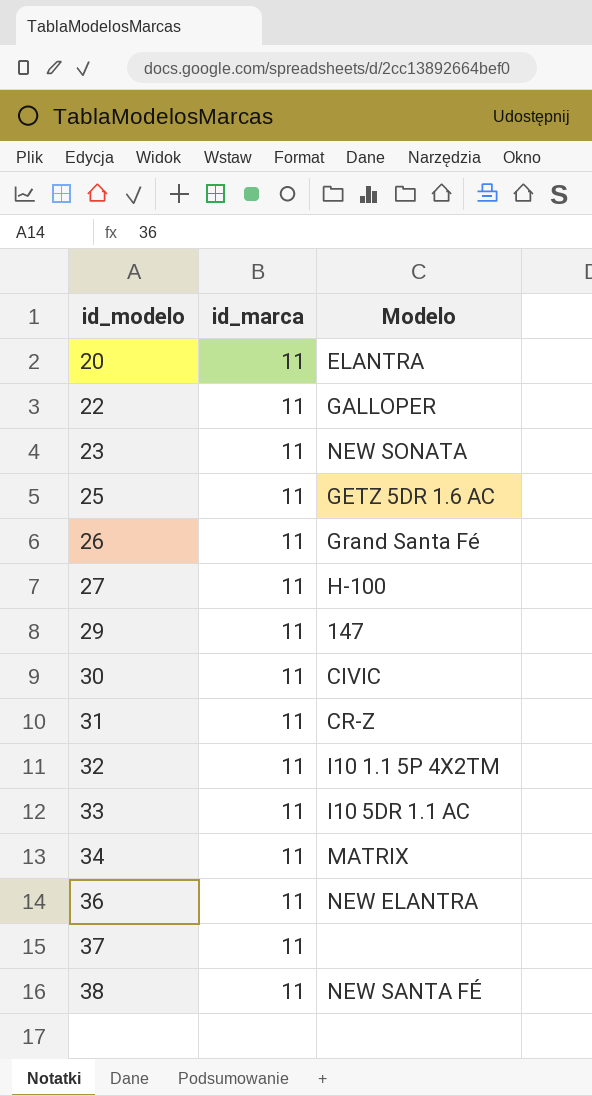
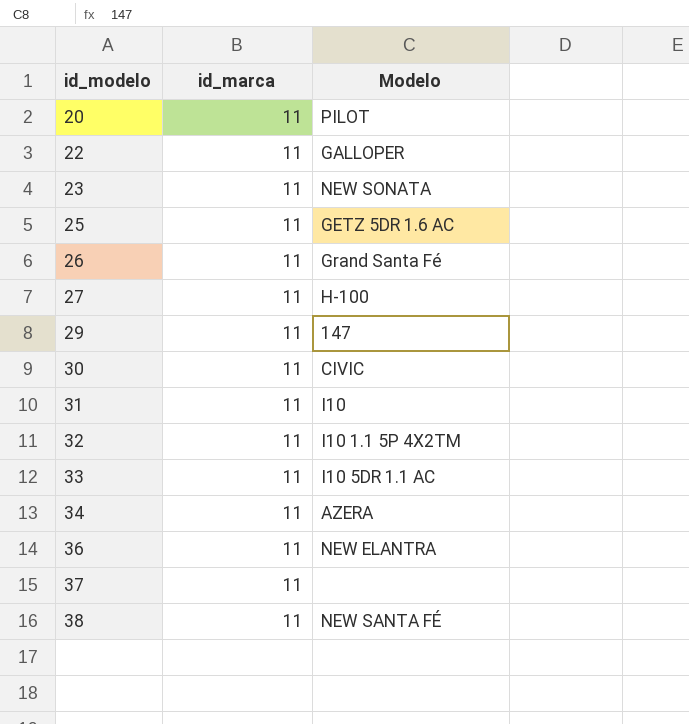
20 | Modelo: ELANTRA -> PILOT
31 | Modelo: CR-Z -> I10
34 | Modelo: MATRIX -> AZERA

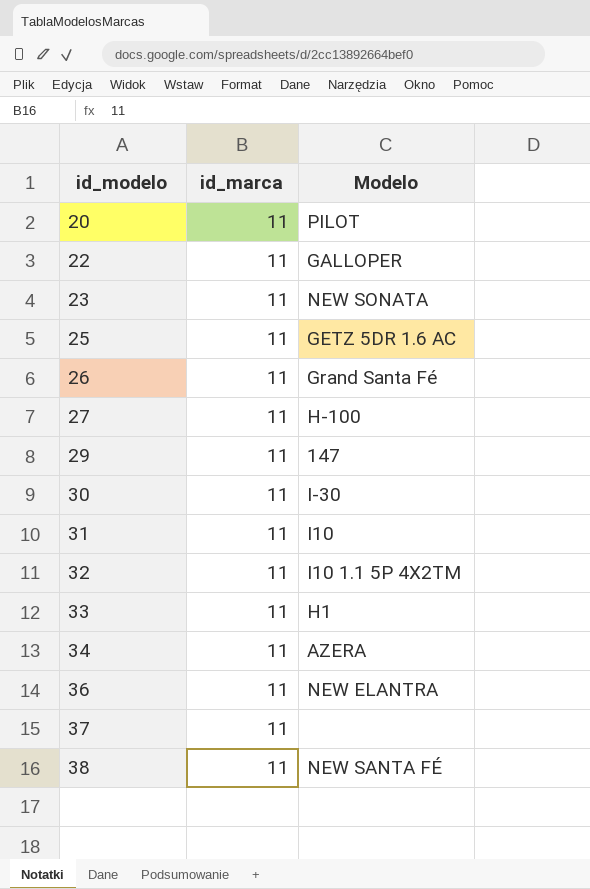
30 | Modelo: CIVIC -> I-30
33 | Modelo: I10 5DR 1.1 AC -> H1

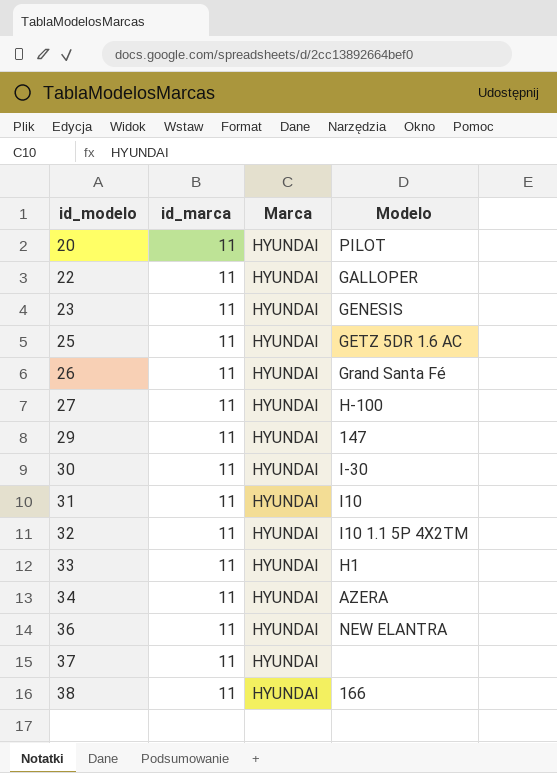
column Marca | position: none -> 3
23 | Modelo: NEW SONATA -> GENESIS
38 | Modelo: NEW SANTA FÉ -> 166

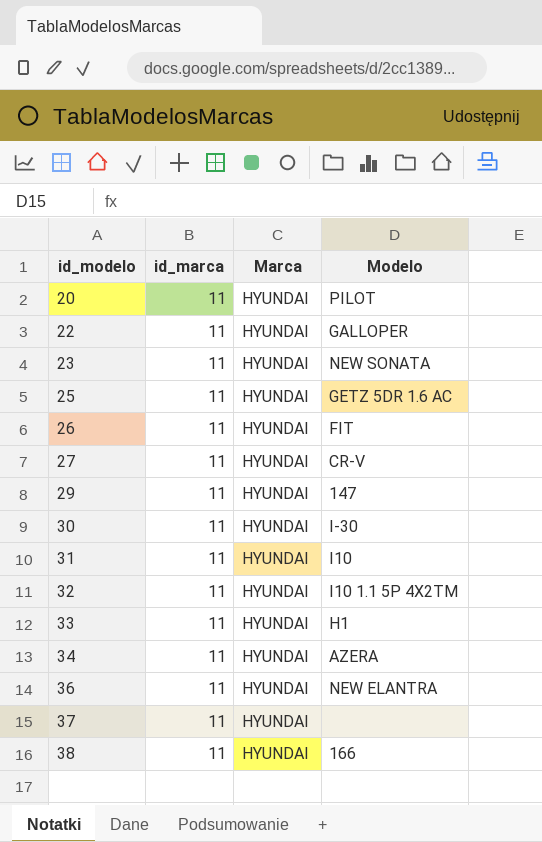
23 | Modelo: GENESIS -> NEW SONATA
26 | Modelo: Grand Santa Fé -> FIT
27 | Modelo: H-100 -> CR-V

